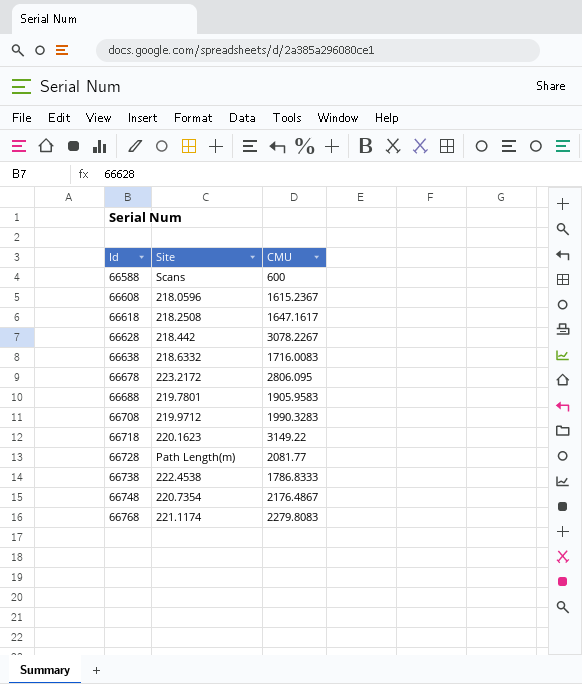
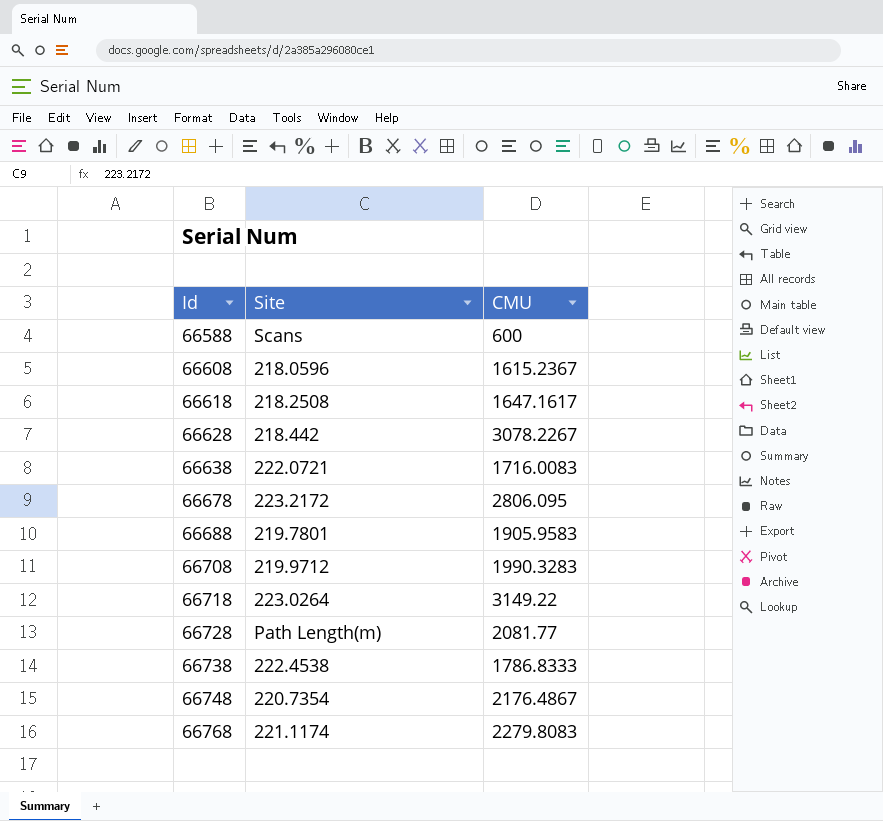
66638 | Site: 218.6332 -> 222.0721
66718 | Site: 220.1623 -> 223.0264

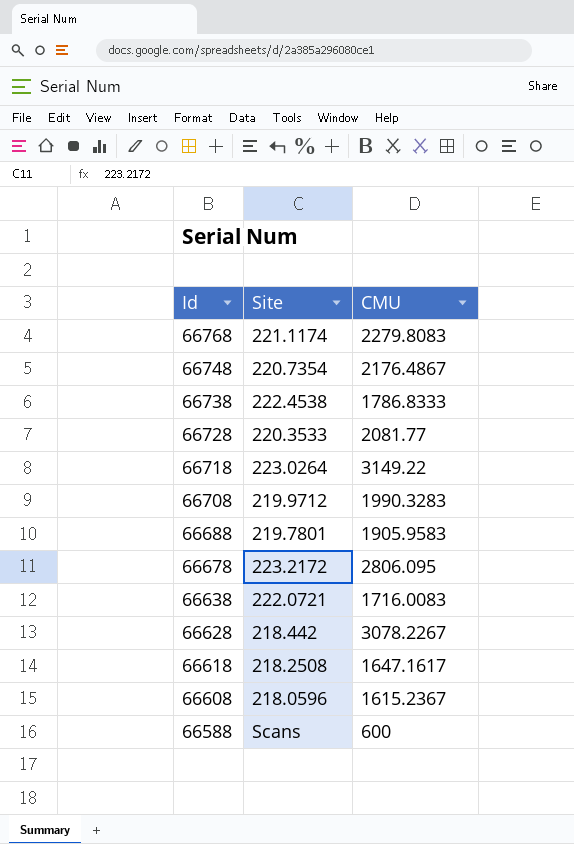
row order: Id ascending -> Id descending
66728 | Site: Path Length(m) -> 220.3533

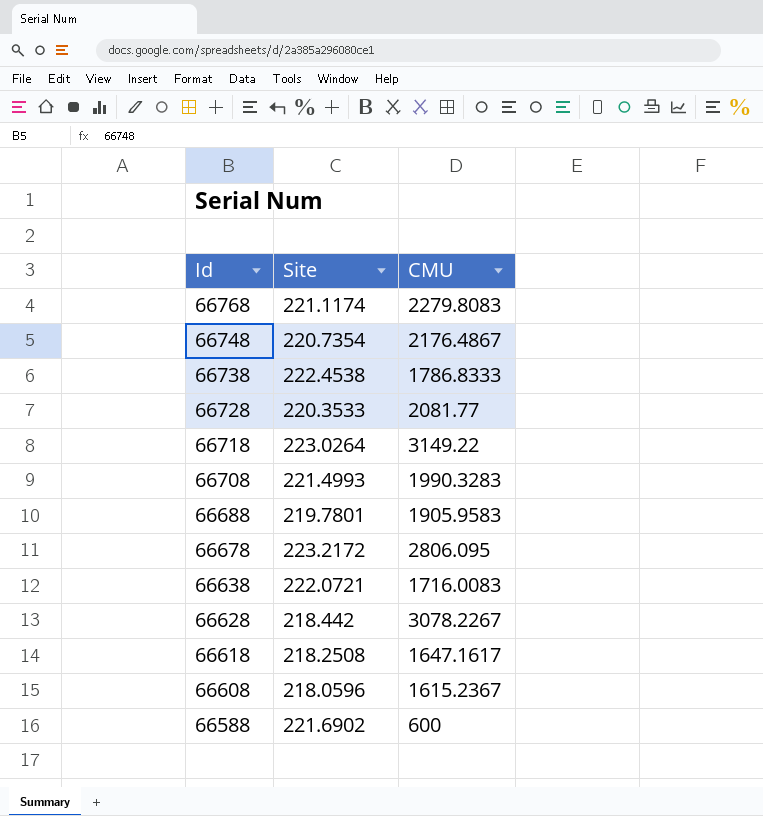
66708 | Site: 219.9712 -> 221.4993
66588 | Site: Scans -> 221.6902

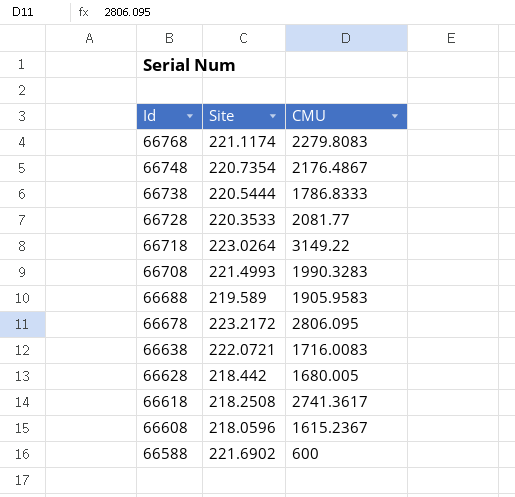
66738 | Site: 222.4538 -> 220.5444
66688 | Site: 219.7801 -> 219.589
66628 | CMU: 3078.2267 -> 1680.005
66618 | CMU: 1647.1617 -> 2741.3617

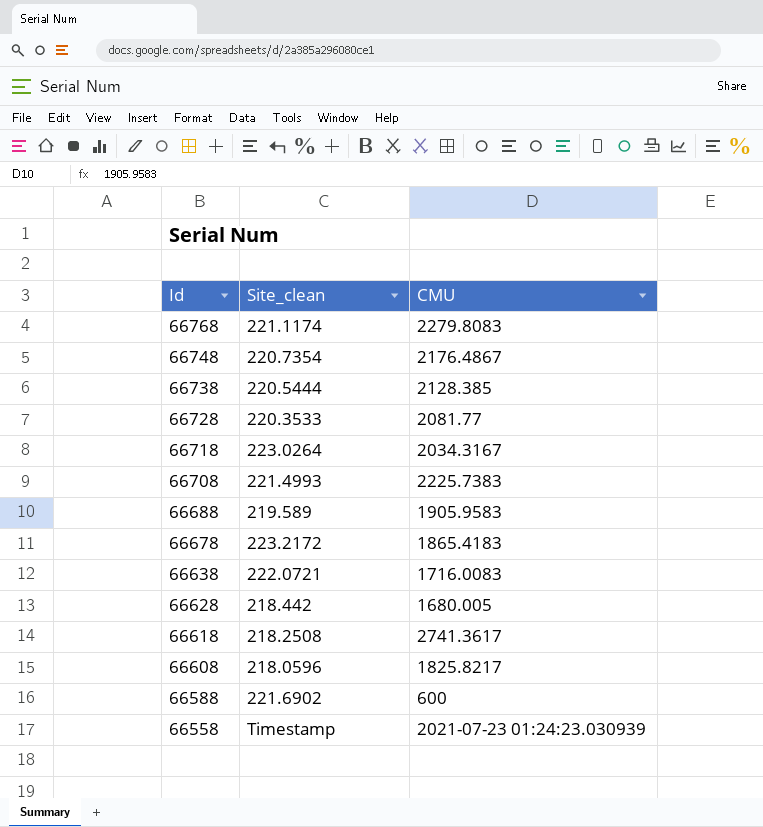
column name: Site -> Site_clean
66738 | CMU: 1786.8333 -> 2128.385
66718 | CMU: 3149.22 -> 2034.3167
66708 | CMU: 1990.3283 -> 2225.7383
66678 | CMU: 2806.095 -> 1865.4183
66608 | CMU: 1615.2367 -> 1825.8217
row 66558: none -> Timestamp | 2021-07-23 01:24:23.030939

